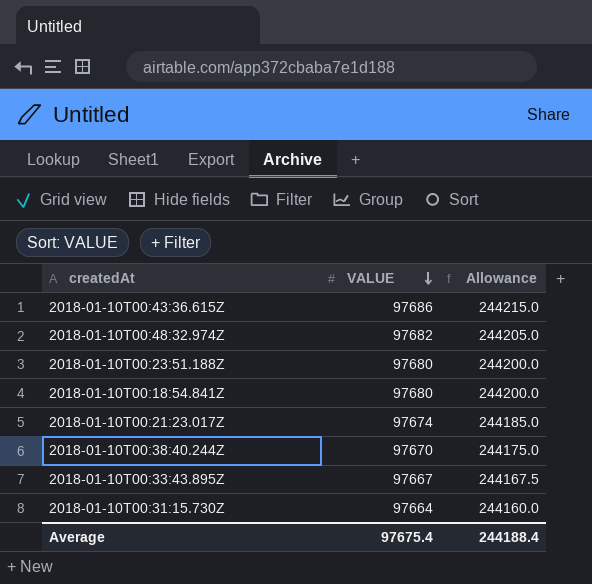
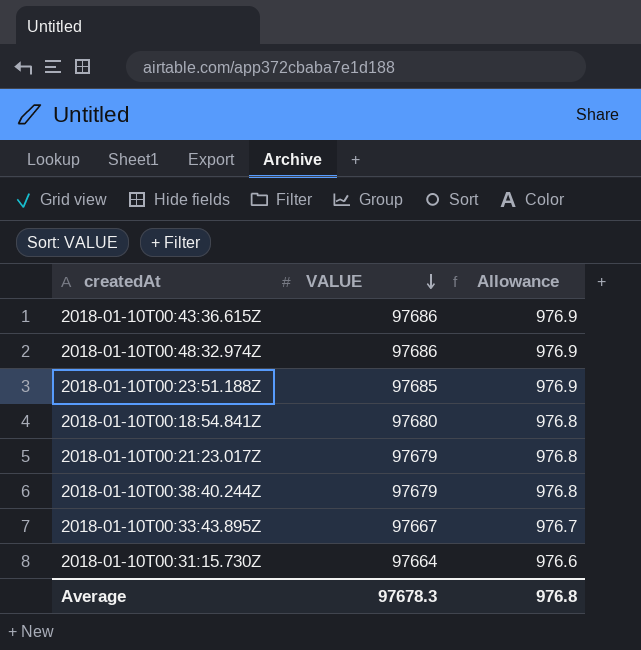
column Allowance | formula: [VALUE] * 2.5 -> [VALUE] * 0.01
2018-01-10T00:48:32.974Z | VALUE: 97682 -> 97686
2018-01-10T00:23:51.188Z | VALUE: 97680 -> 97685
2018-01-10T00:21:23.017Z | VALUE: 97674 -> 97679
2018-01-10T00:38:40.244Z | VALUE: 97670 -> 97679
Average | VALUE: 97675.4 -> 97678.3
Average | Allowance: 244188.4 -> 976.8

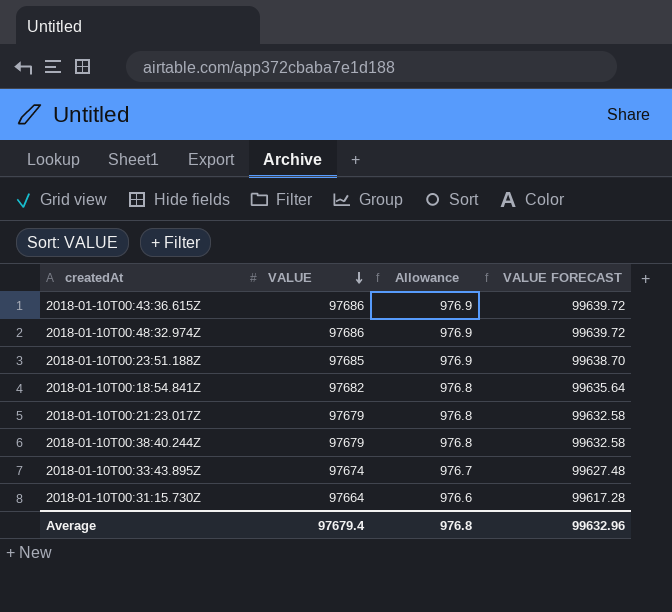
column VALUE FORECAST | formula: none -> [VALUE] * 1.02
2018-01-10T00:18:54.841Z | VALUE: 97680 -> 97682
2018-01-10T00:33:43.895Z | VALUE: 97667 -> 97674
Average | VALUE: 97678.3 -> 97679.4

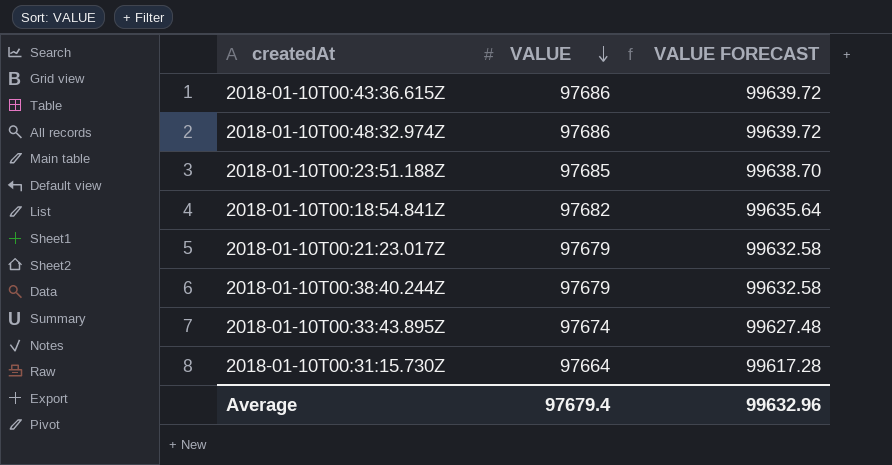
column Allowance | formula: [VALUE] * 0.01 -> none

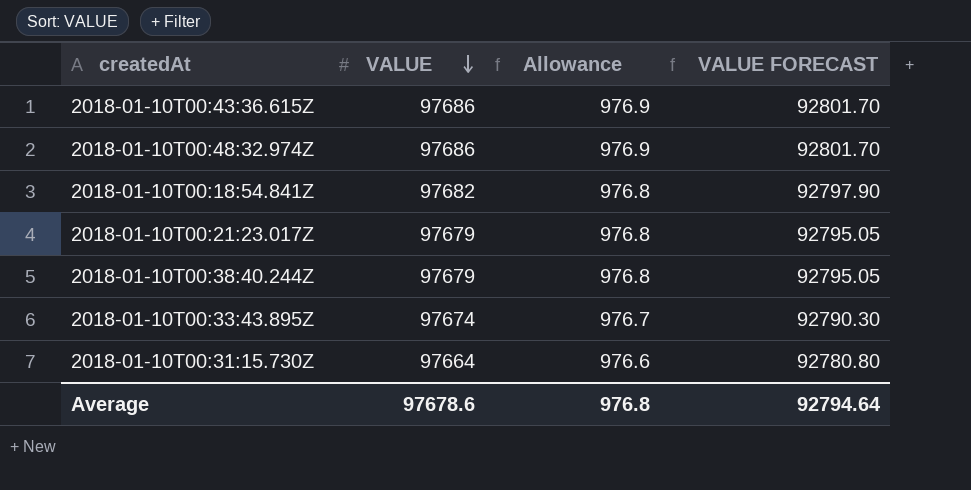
column Allowance | formula: none -> [VALUE] * 0.01
column VALUE FORECAST | formula: [VALUE] * 1.02 -> [VALUE] * 0.95
row 2018-01-10T00:23:51.188Z: 97685 | 99638.70 -> none
Average | VALUE: 97679.4 -> 97678.6
Average | VALUE FORECAST: 99632.96 -> 92794.64

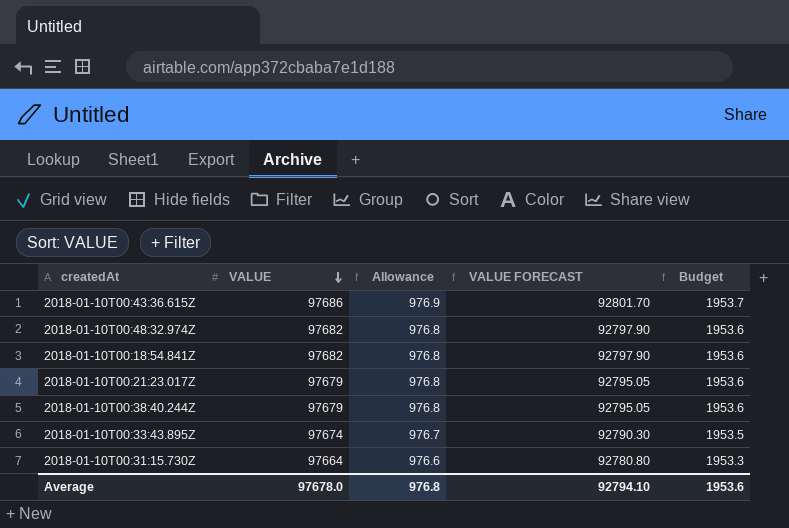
column Budget | formula: none -> [VALUE] * 0.02
2018-01-10T00:48:32.974Z | VALUE: 97686 -> 97682
2018-01-10T00:48:32.974Z | Allowance: 976.9 -> 976.8
2018-01-10T00:48:32.974Z | VALUE FORECAST: 92801.70 -> 92797.90
Average | VALUE: 97678.6 -> 97678.0
Average | VALUE FORECAST: 92794.64 -> 92794.10

